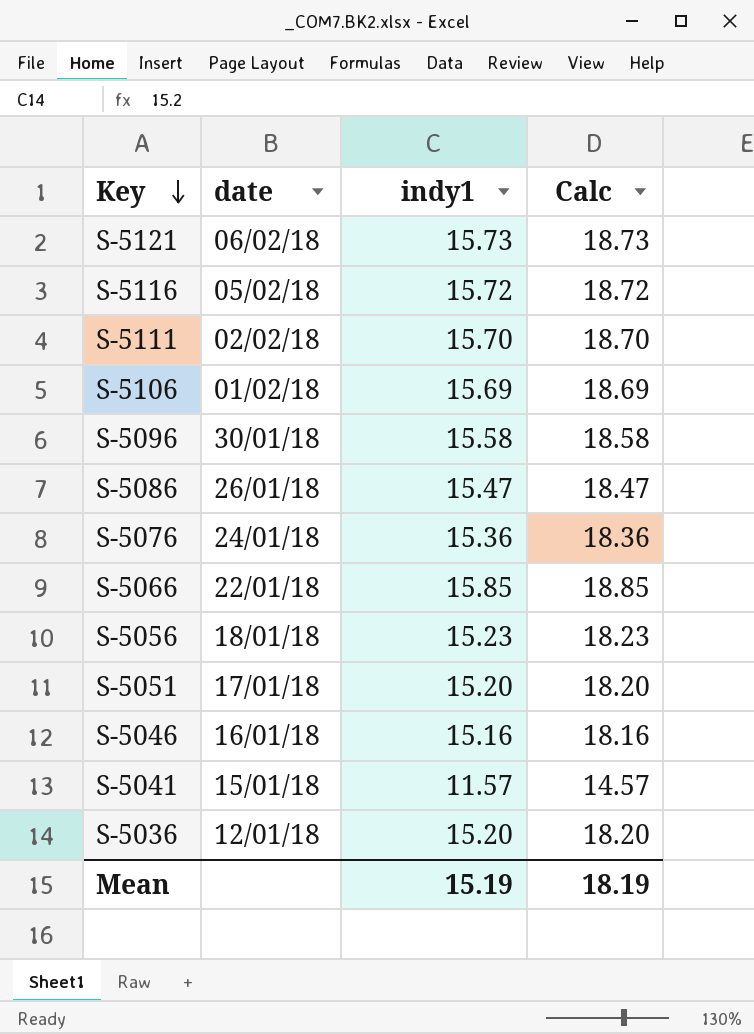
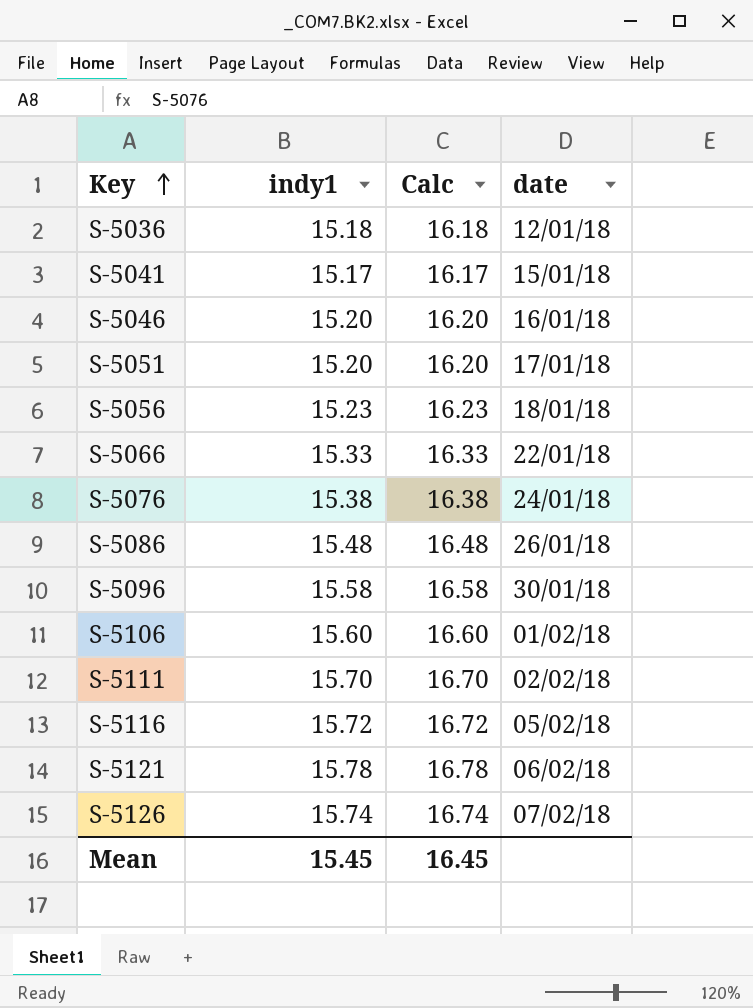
row order: Key descending -> Key ascending
column Calc | formula: [indy1] + 3 -> [indy1] + 1
column date | position: 2 -> 4
S-5036 | indy1: 15.20 -> 15.18
S-5041 | indy1: 11.57 -> 15.17
S-5046 | indy1: 15.16 -> 15.20
S-5066 | indy1: 15.85 -> 15.33
S-5076 | indy1: 15.36 -> 15.38
S-5086 | indy1: 15.47 -> 15.48
S-5106 | indy1: 15.69 -> 15.60
S-5121 | indy1: 15.73 -> 15.78
row S-5126: none -> 15.74 | 16.74 | 07/02/18
Mean | indy1: 15.19 -> 15.45
Mean | Calc: 18.19 -> 16.45

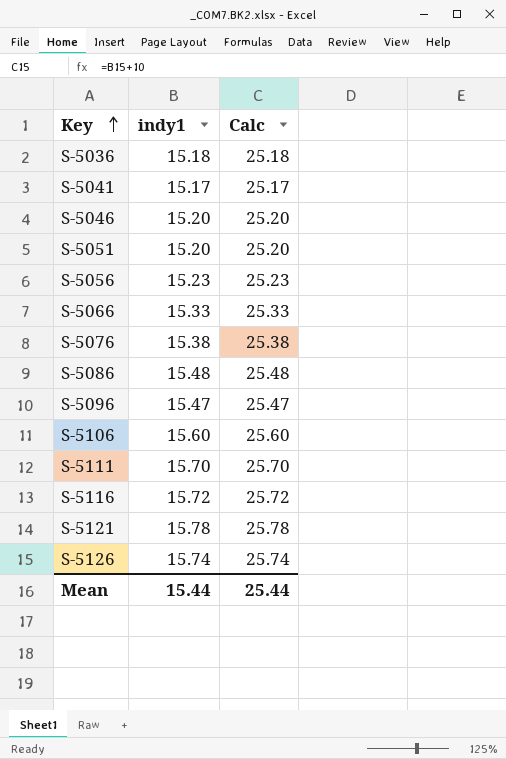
column date | position: 4 -> none
column Calc | formula: [indy1] + 1 -> [indy1] + 10
S-5096 | indy1: 15.58 -> 15.47
Mean | indy1: 15.45 -> 15.44
Mean | Calc: 16.45 -> 25.44

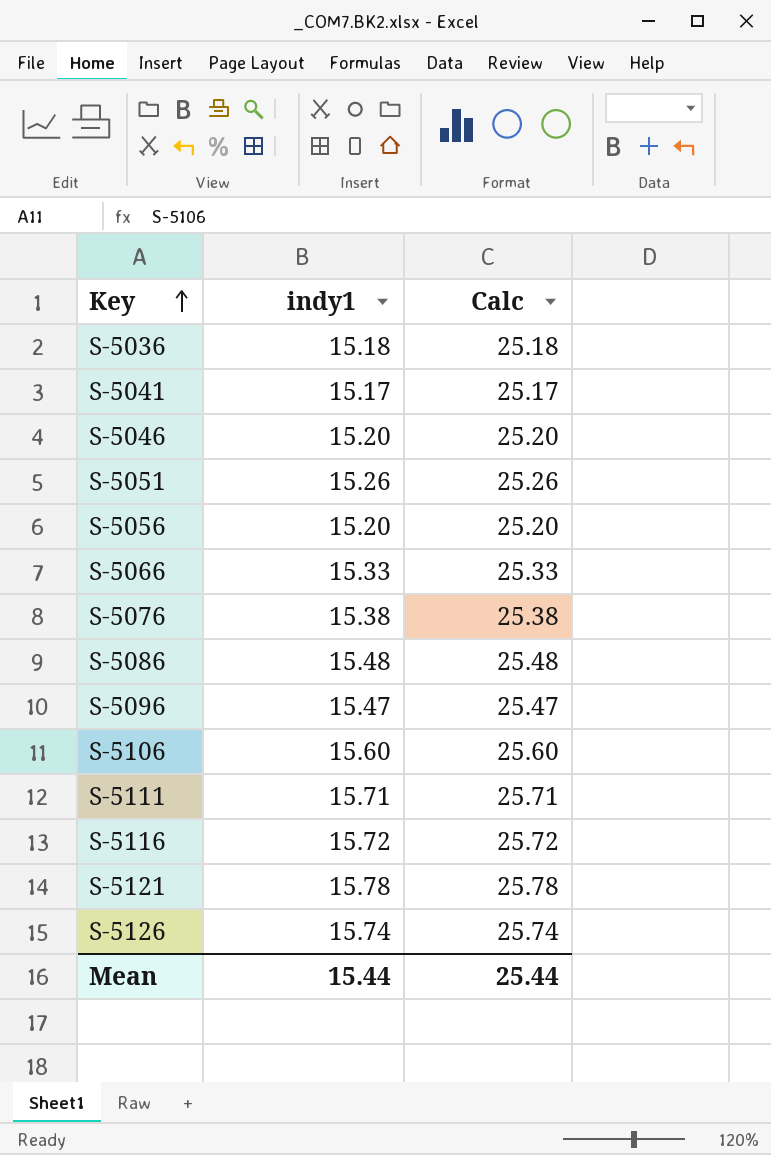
S-5051 | indy1: 15.20 -> 15.26
S-5051 | Calc: 25.20 -> 25.26
S-5056 | indy1: 15.23 -> 15.20
S-5056 | Calc: 25.23 -> 25.20
S-5111 | indy1: 15.70 -> 15.71
S-5111 | Calc: 25.70 -> 25.71

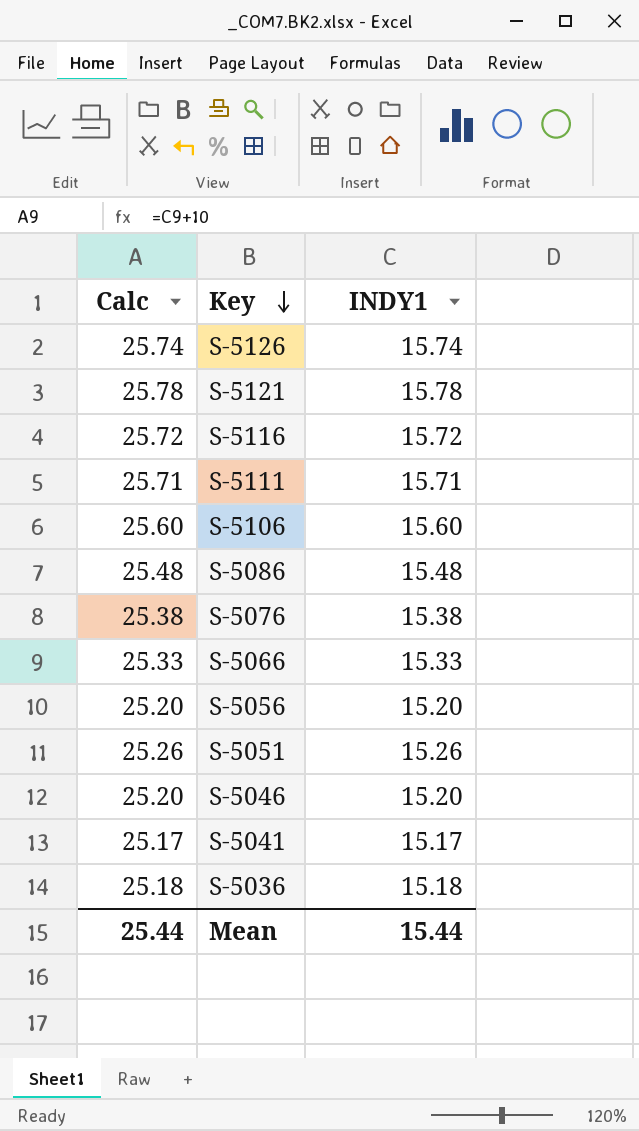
row order: Key ascending -> Key descending
column Calc | position: 3 -> 1
column name: indy1 -> INDY1
row S-5096: 15.47 | 25.47 -> none

